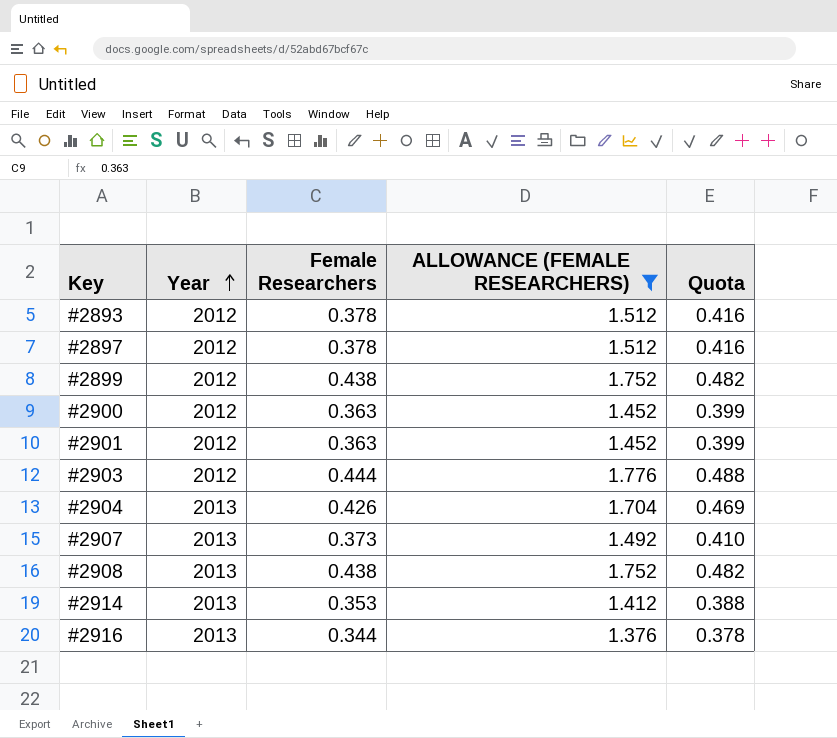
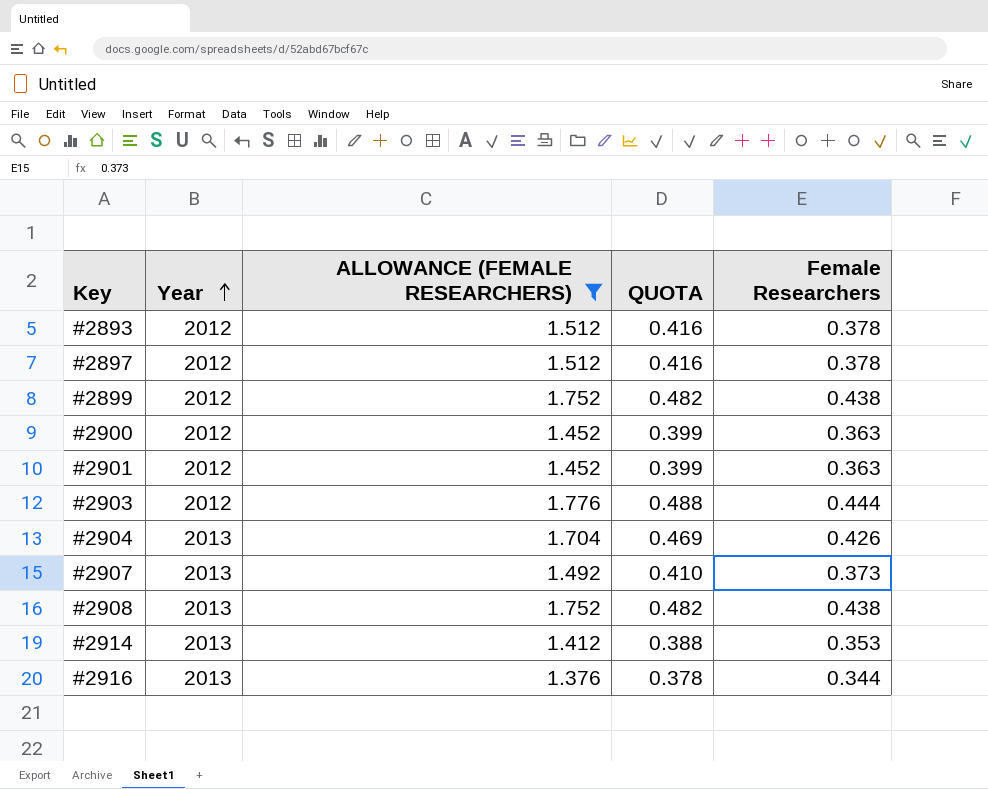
column name: Quota -> QUOTA
column Female Researchers | position: 3 -> 5

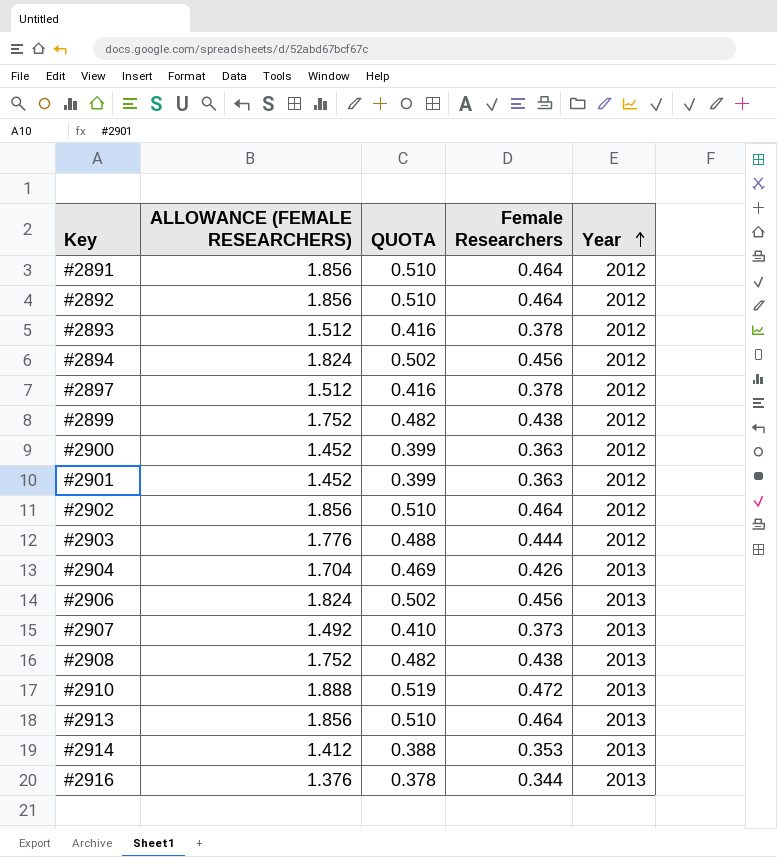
filter: ALLOWANCE (FEMALE RESEARCHERS) <= 1.776 -> none
column Year | position: 2 -> 5

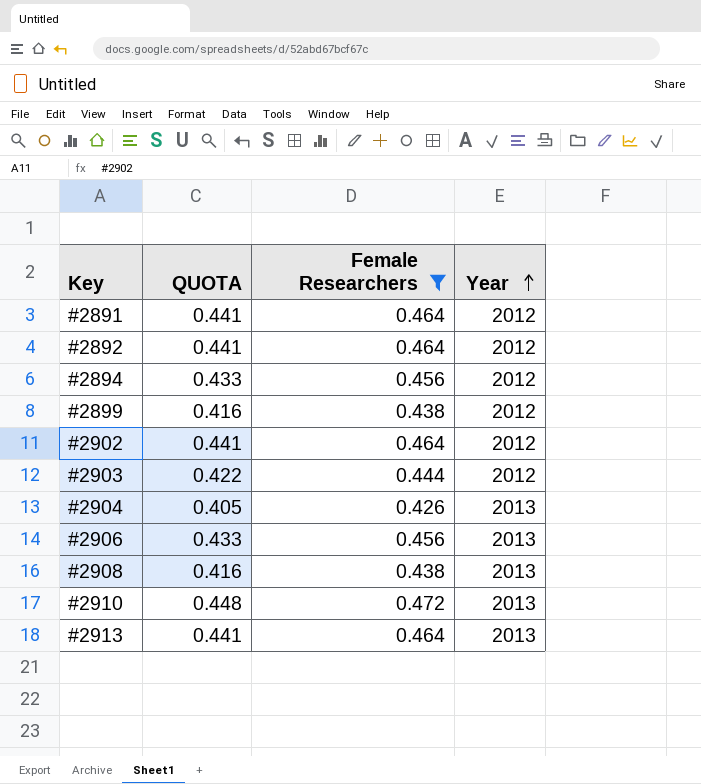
filter: none -> Female Researchers >= 0.426
column ALLOWANCE (FEMALE RESEARCHERS) | formula: [Female Researchers] * 4 -> none
column QUOTA | formula: [Female Researchers] * 1.1 -> [Female Researchers] * 0.95

